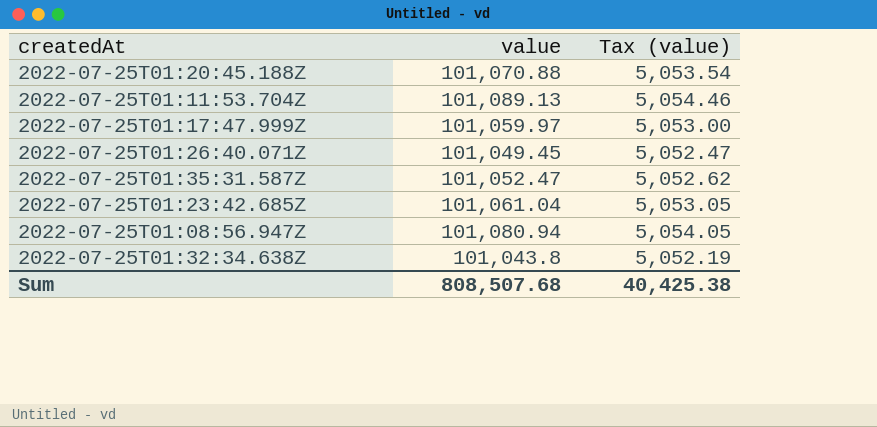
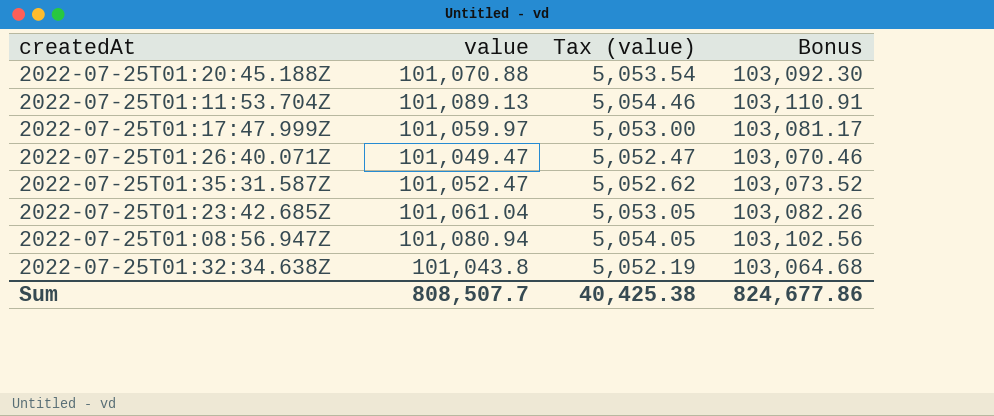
column Bonus | formula: none -> [value] * 1.02
2022-07-25T01:26:40.071Z | value: 101,049.45 -> 101,049.47
Sum | value: 808,507.68 -> 808,507.7

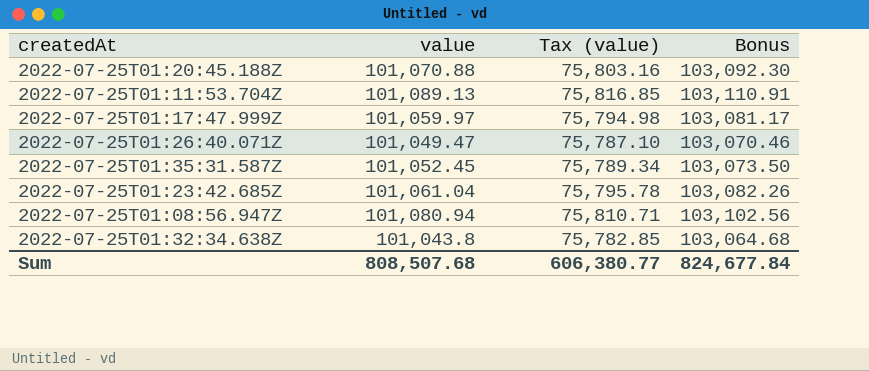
column Tax (value) | formula: [value] * 0.05 -> [value] * 0.75
2022-07-25T01:35:31.587Z | value: 101,052.47 -> 101,052.45
2022-07-25T01:35:31.587Z | Bonus: 103,073.52 -> 103,073.50
Sum | value: 808,507.7 -> 808,507.68
Sum | Tax (value): 40,425.38 -> 606,380.77
Sum | Bonus: 824,677.86 -> 824,677.84

